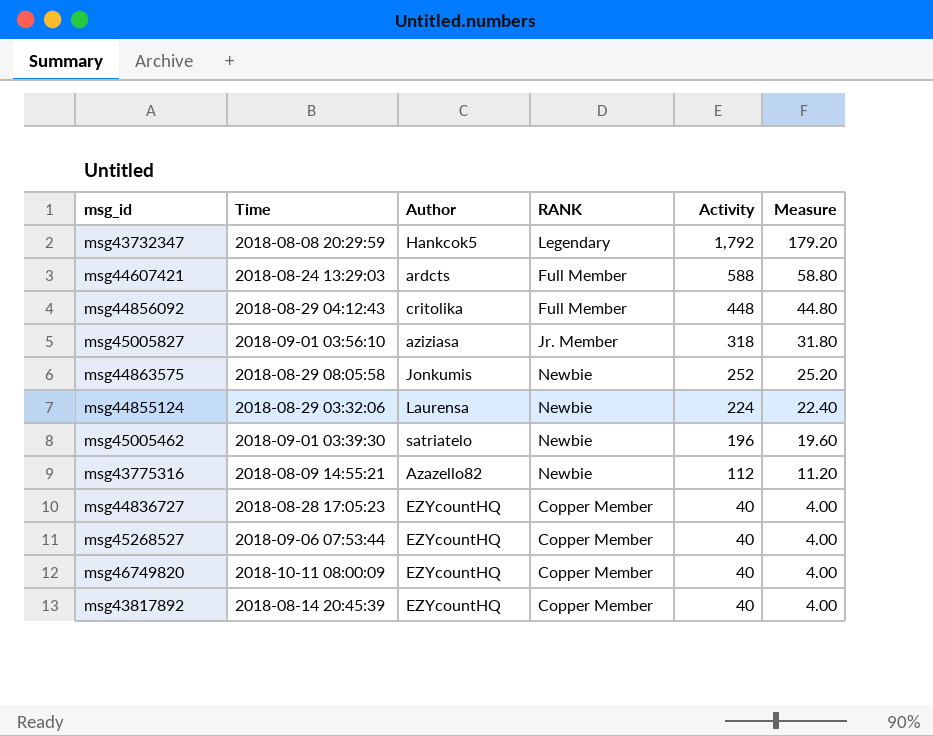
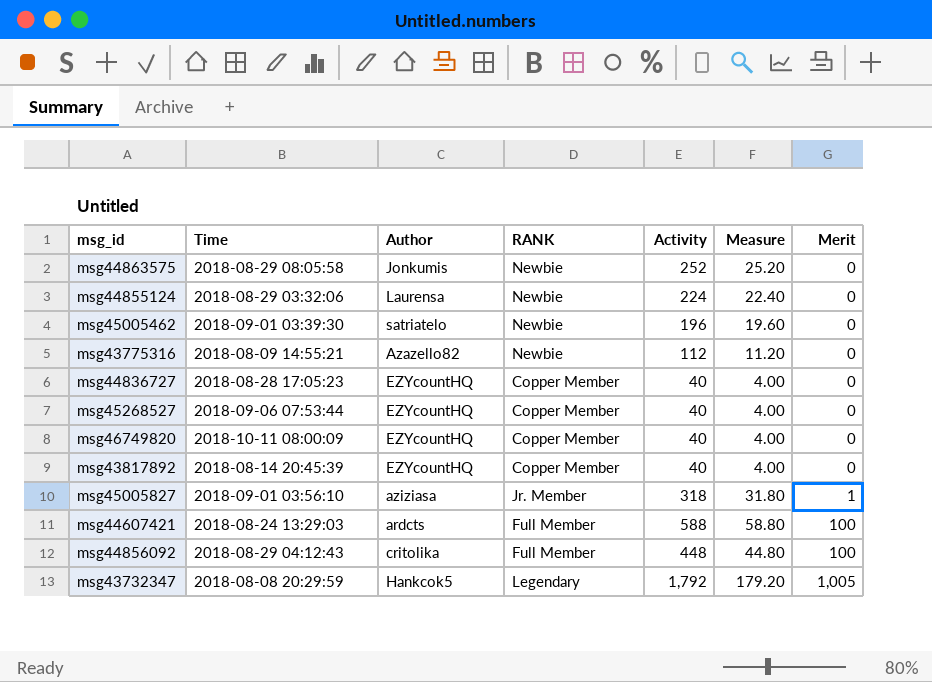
row order: Activity descending -> Merit ascending
column Merit | position: none -> 7

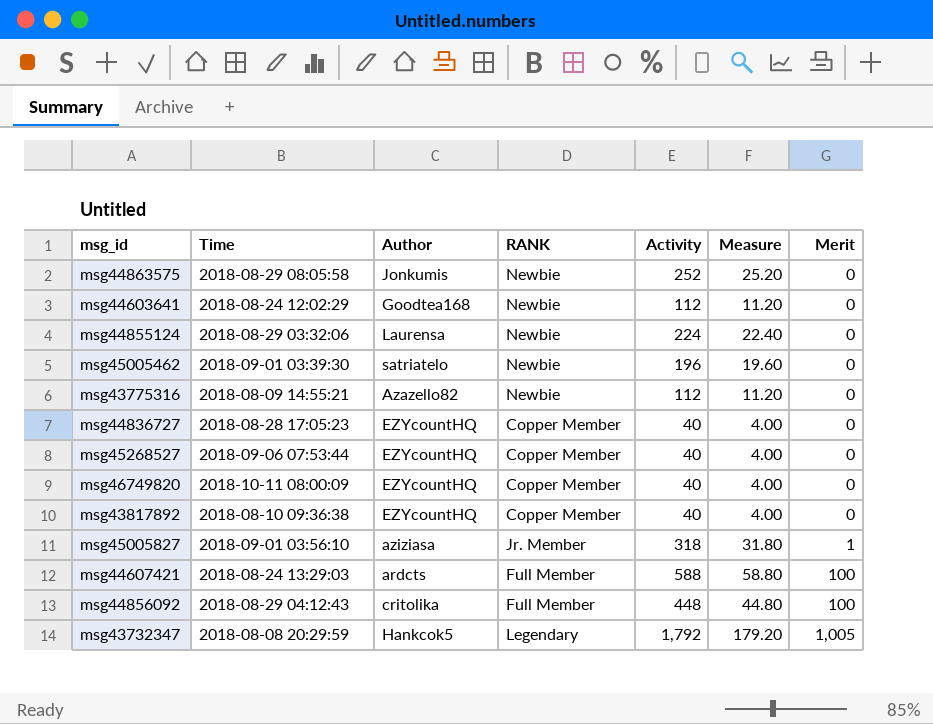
row msg44603641: none -> 2018-08-24 12:02:29 | Goodtea168 | Newbie | 112 | 11.20 | 0
msg43817892 | Time: 2018-08-14 20:45:39 -> 2018-08-10 09:36:38

